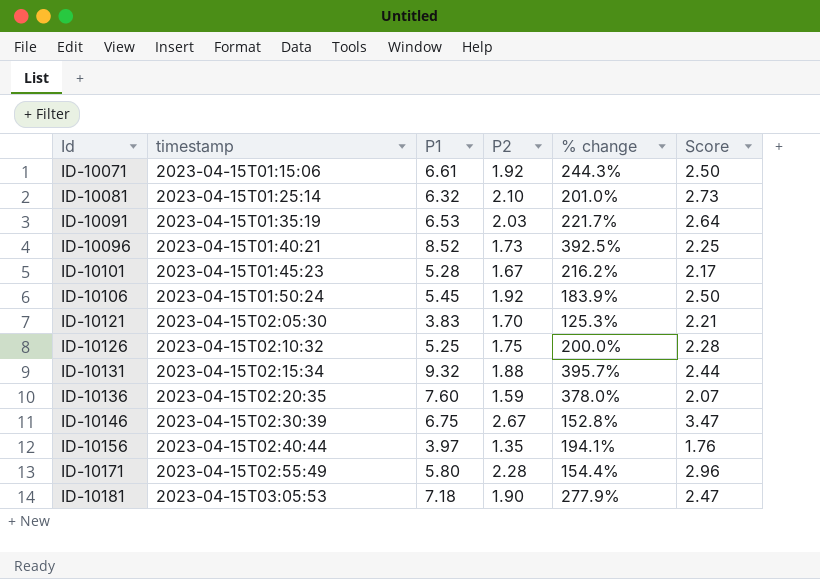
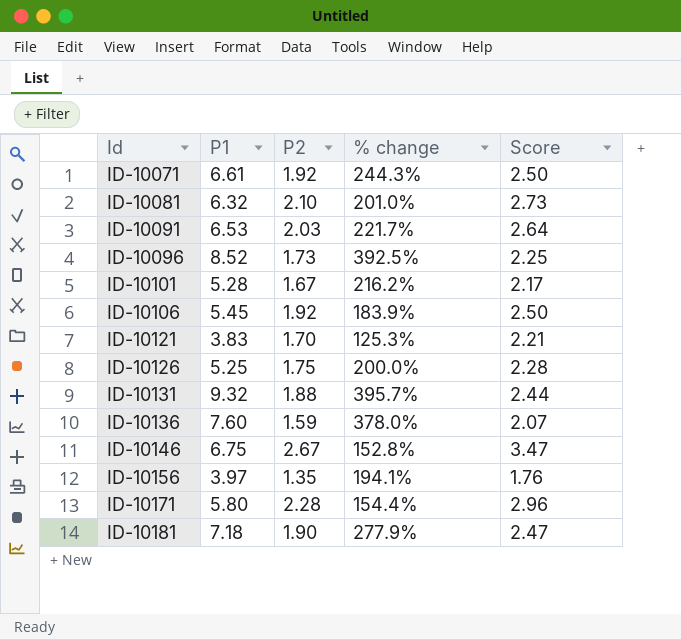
column timestamp | position: 2 -> none

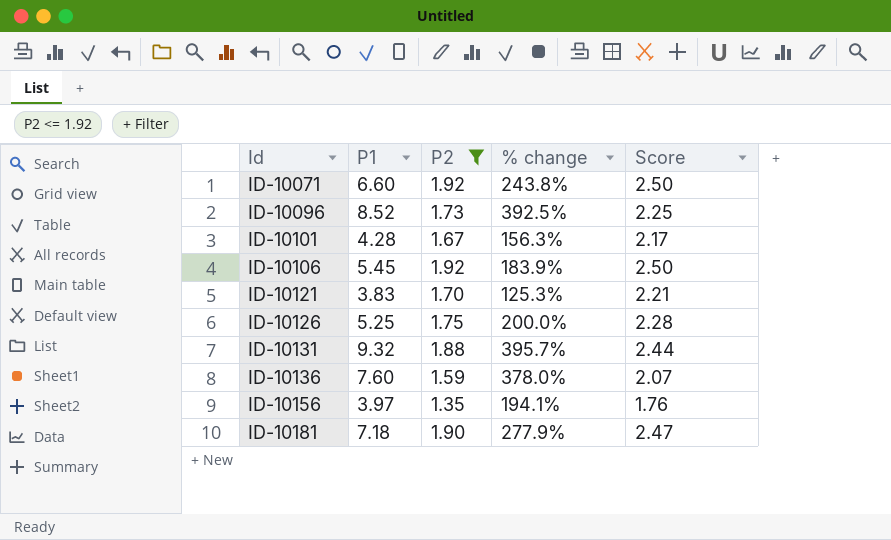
filter: none -> P2 <= 1.92
ID-10071 | P1: 6.61 -> 6.60
ID-10071 | % change: 244.3% -> 243.8%
ID-10101 | P1: 5.28 -> 4.28
ID-10101 | % change: 216.2% -> 156.3%

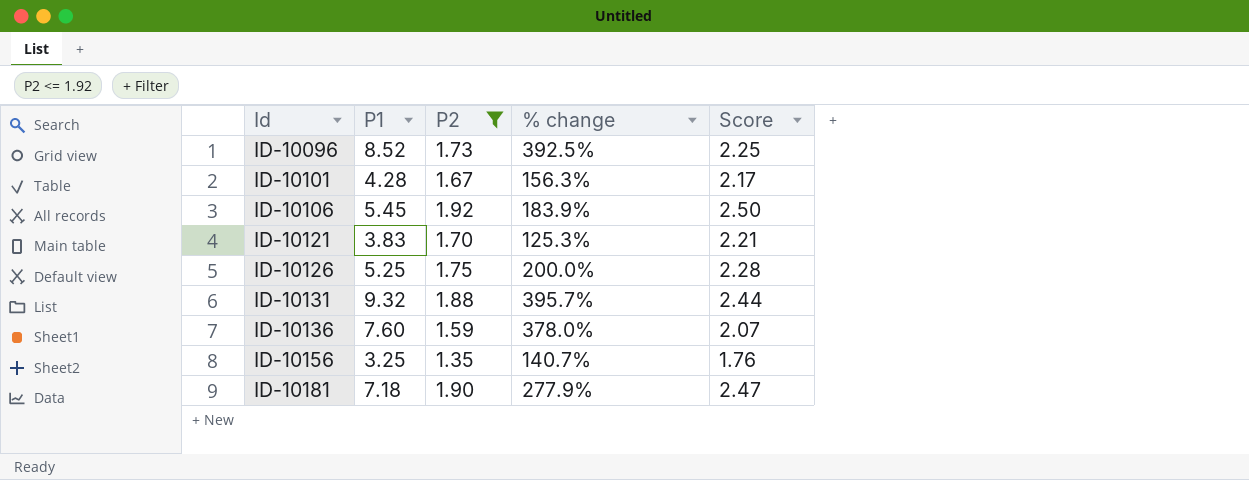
row ID-10071: 6.60 | 1.92 | 243.8% | 2.50 -> none
ID-10156 | P1: 3.97 -> 3.25
ID-10156 | % change: 194.1% -> 140.7%

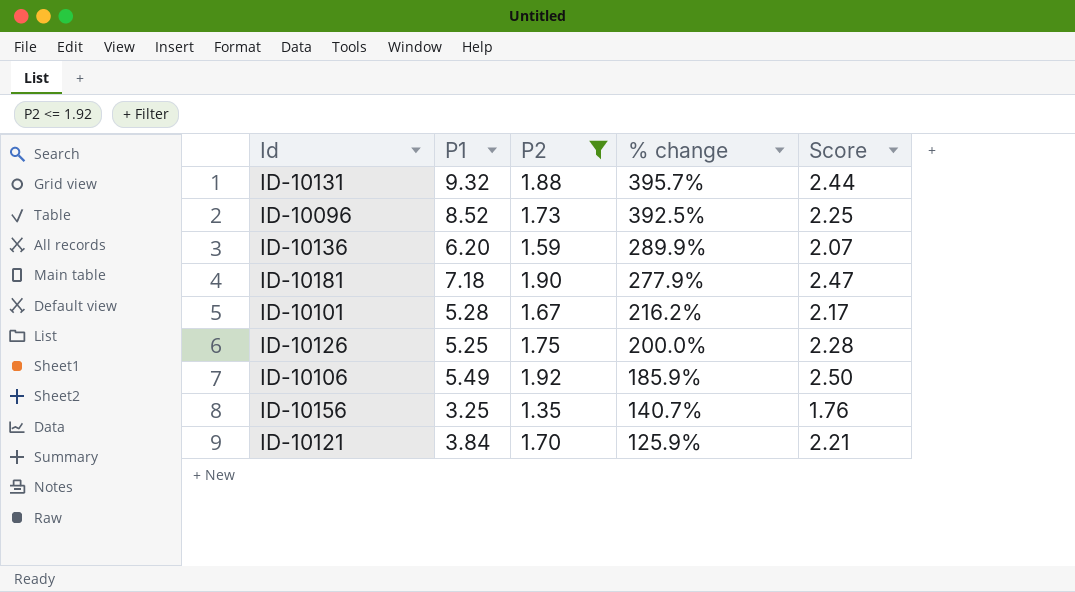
row order: Id ascending -> % change descending
ID-10136 | P1: 7.60 -> 6.20
ID-10136 | % change: 378.0% -> 289.9%
ID-10101 | P1: 4.28 -> 5.28
ID-10101 | % change: 156.3% -> 216.2%
ID-10106 | P1: 5.45 -> 5.49
ID-10106 | % change: 183.9% -> 185.9%
ID-10121 | P1: 3.83 -> 3.84
ID-10121 | % change: 125.3% -> 125.9%

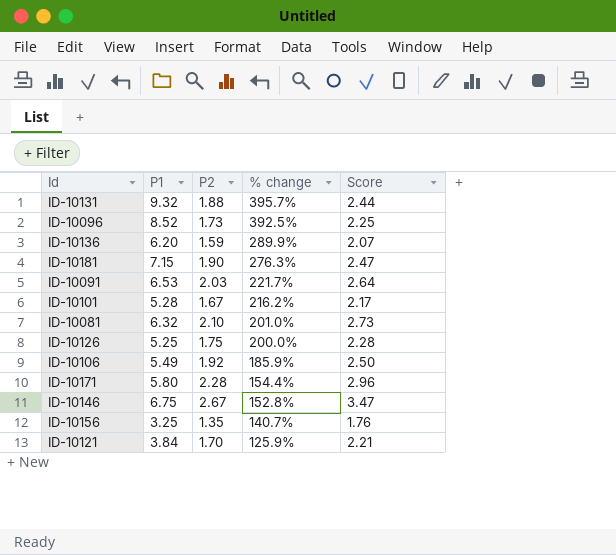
filter: P2 <= 1.92 -> none
ID-10181 | P1: 7.18 -> 7.15
ID-10181 | % change: 277.9% -> 276.3%

